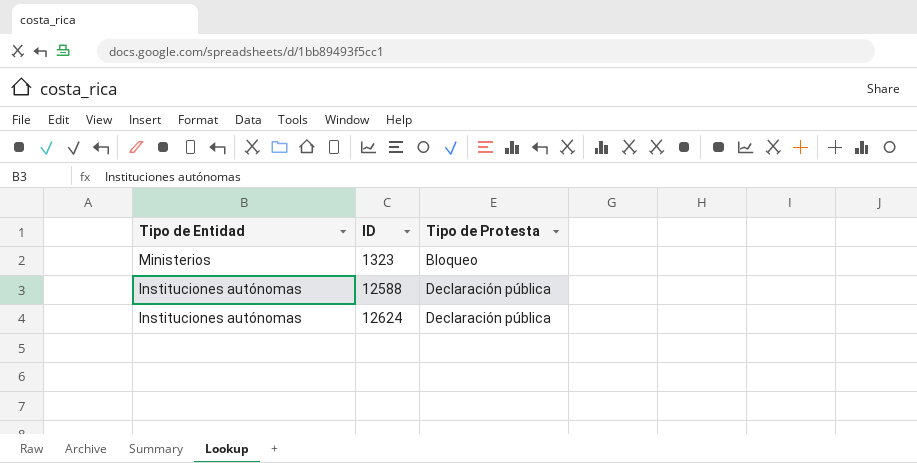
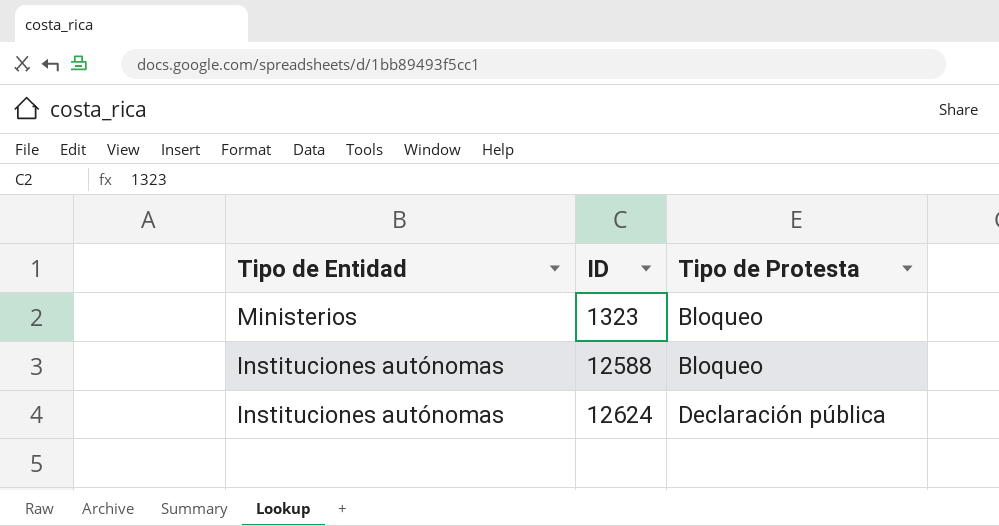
12588 | Tipo de Protesta: Declaración pública -> Bloqueo

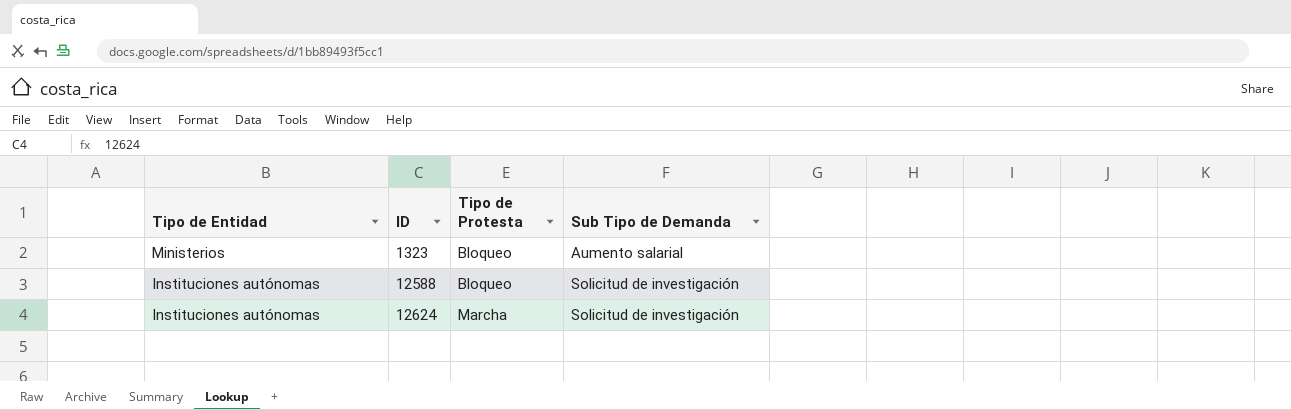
column Sub Tipo de Demanda | position: none -> 4
12624 | Tipo de Protesta: Declaración pública -> Marcha

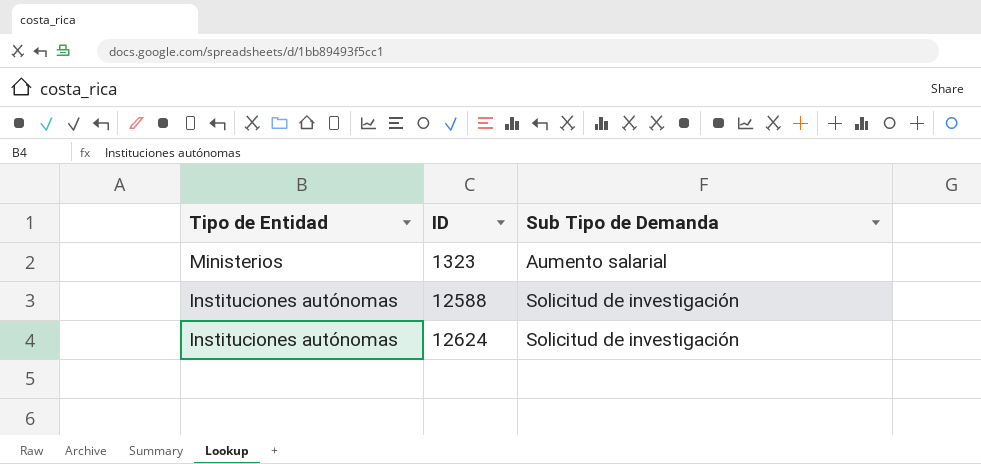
column Tipo de Protesta | position: 3 -> none

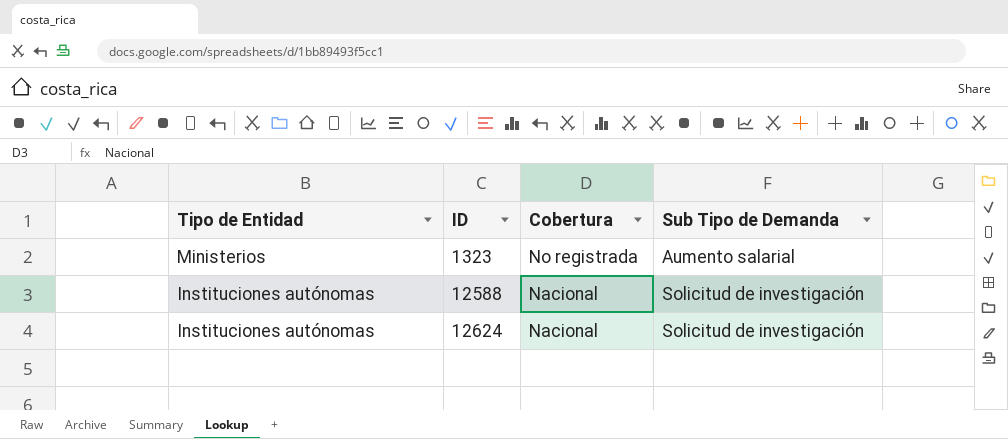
column Cobertura | position: none -> 3

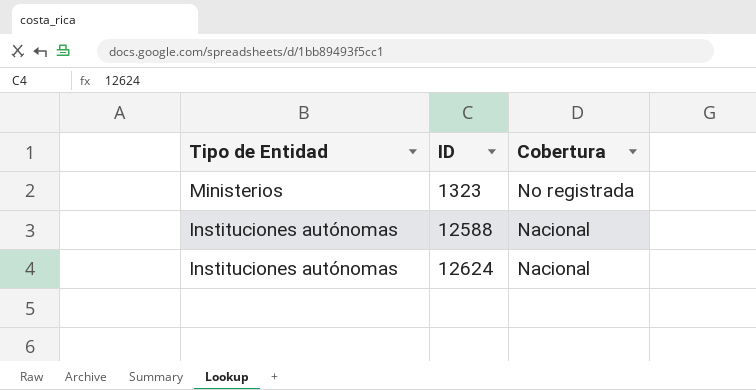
column Sub Tipo de Demanda | position: 4 -> none

